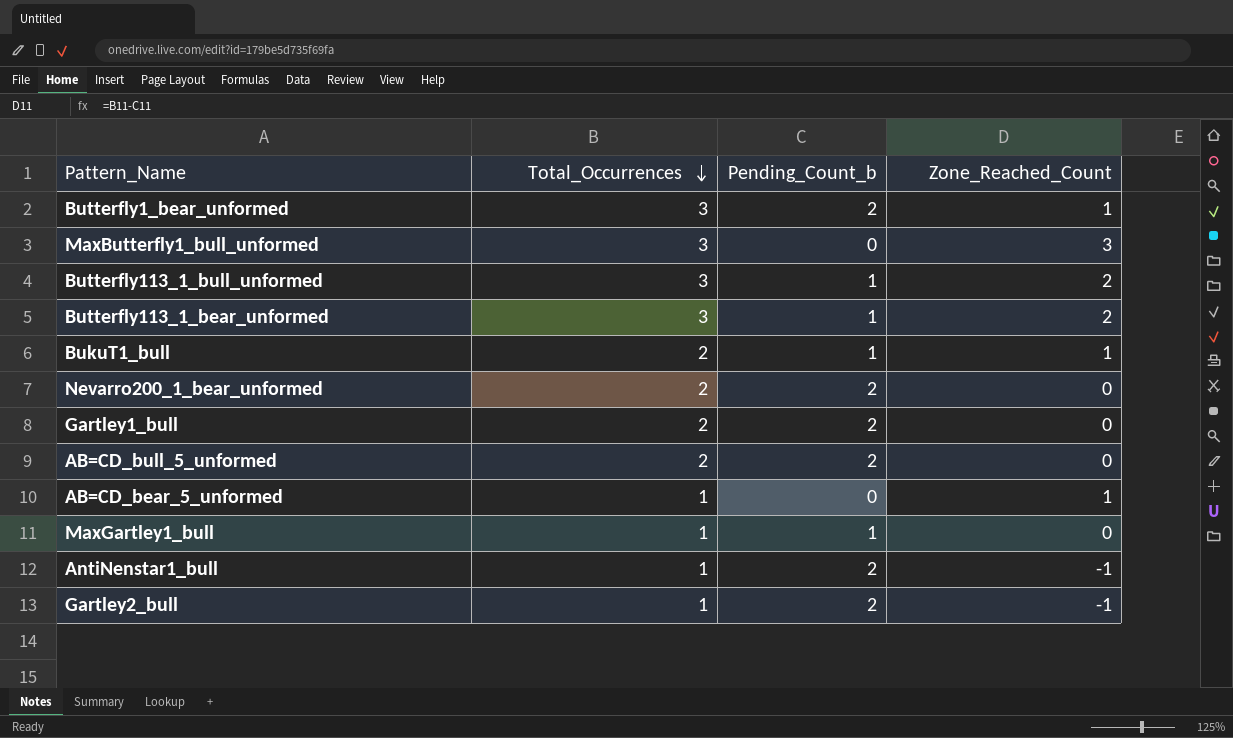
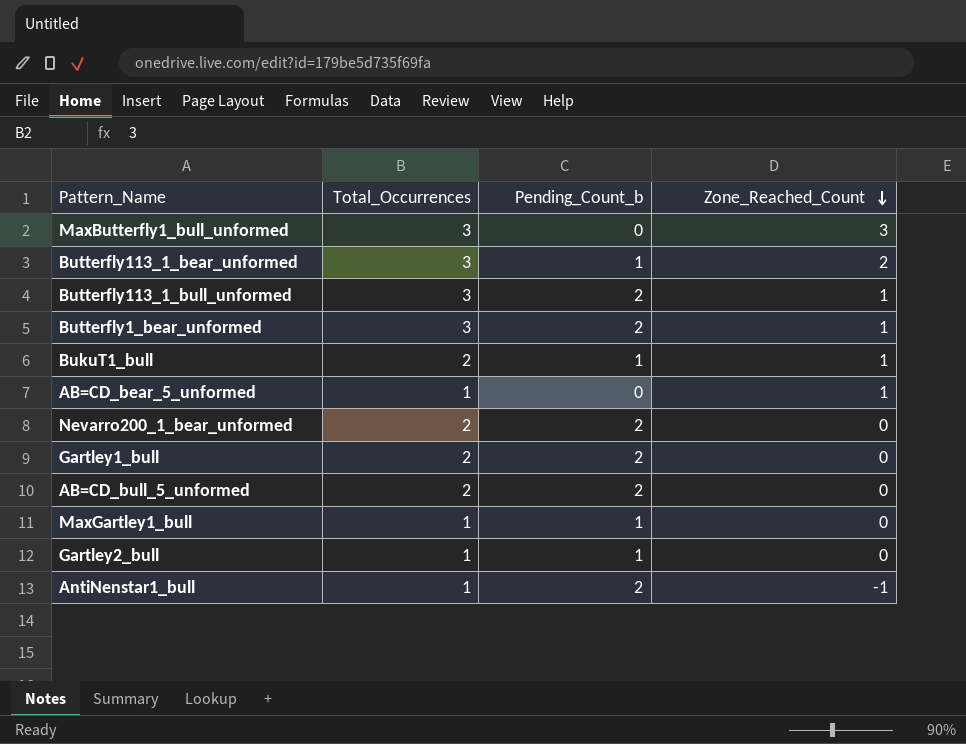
row order: Total_Occurrences descending -> Zone_Reached_Count descending
Butterfly113_1_bull_unformed | Pending_Count_b: 1 -> 2
Butterfly113_1_bull_unformed | Zone_Reached_Count: 2 -> 1
Gartley2_bull | Pending_Count_b: 2 -> 1
Gartley2_bull | Zone_Reached_Count: -1 -> 0

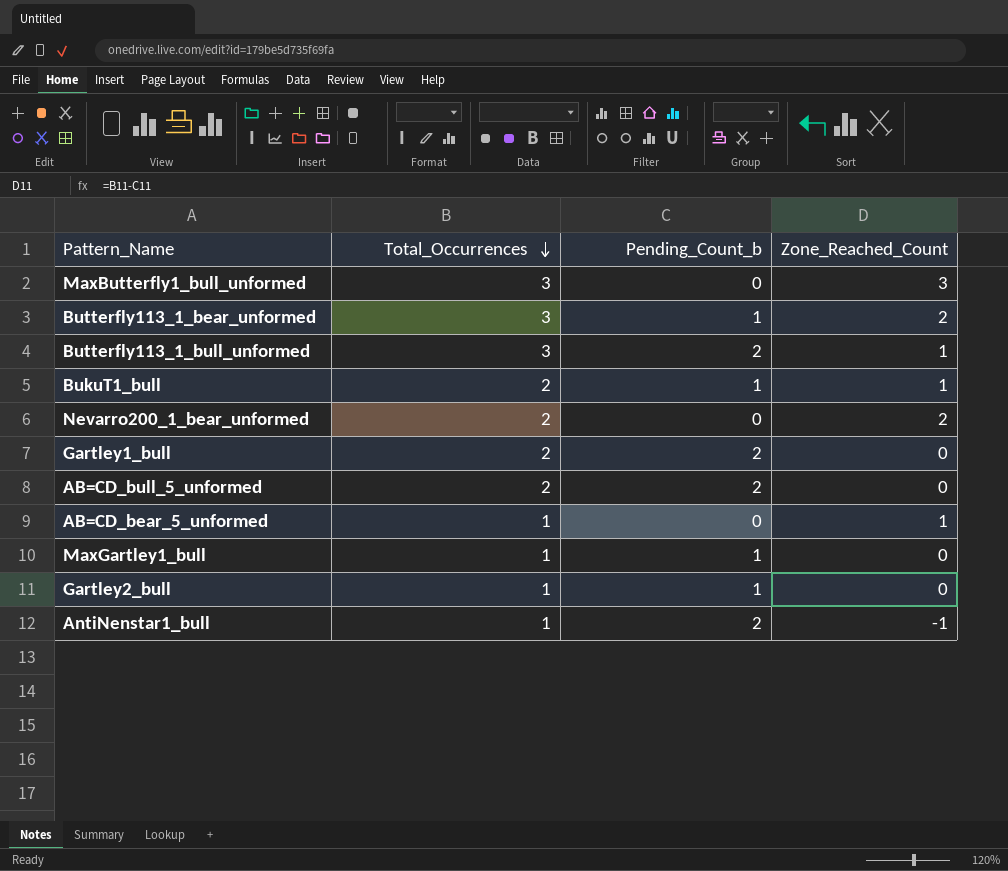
row order: Zone_Reached_Count descending -> Total_Occurrences descending
row Butterfly1_bear_unformed: 3 | 2 | 1 -> none
Nevarro200_1_bear_unformed | Pending_Count_b: 2 -> 0
Nevarro200_1_bear_unformed | Zone_Reached_Count: 0 -> 2

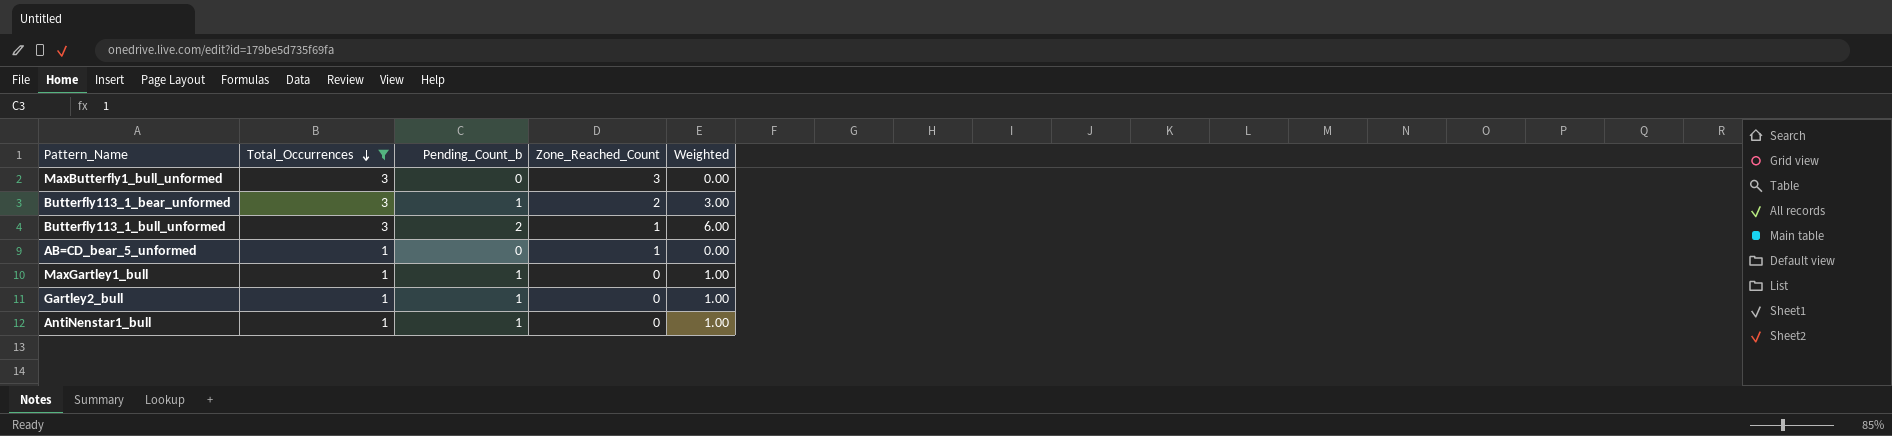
filter: none -> Total_Occurrences != 2
column Weighted | formula: none -> [Total_Occurrences] * [Pending_Count_b]
AntiNenstar1_bull | Pending_Count_b: 2 -> 1
AntiNenstar1_bull | Zone_Reached_Count: -1 -> 0

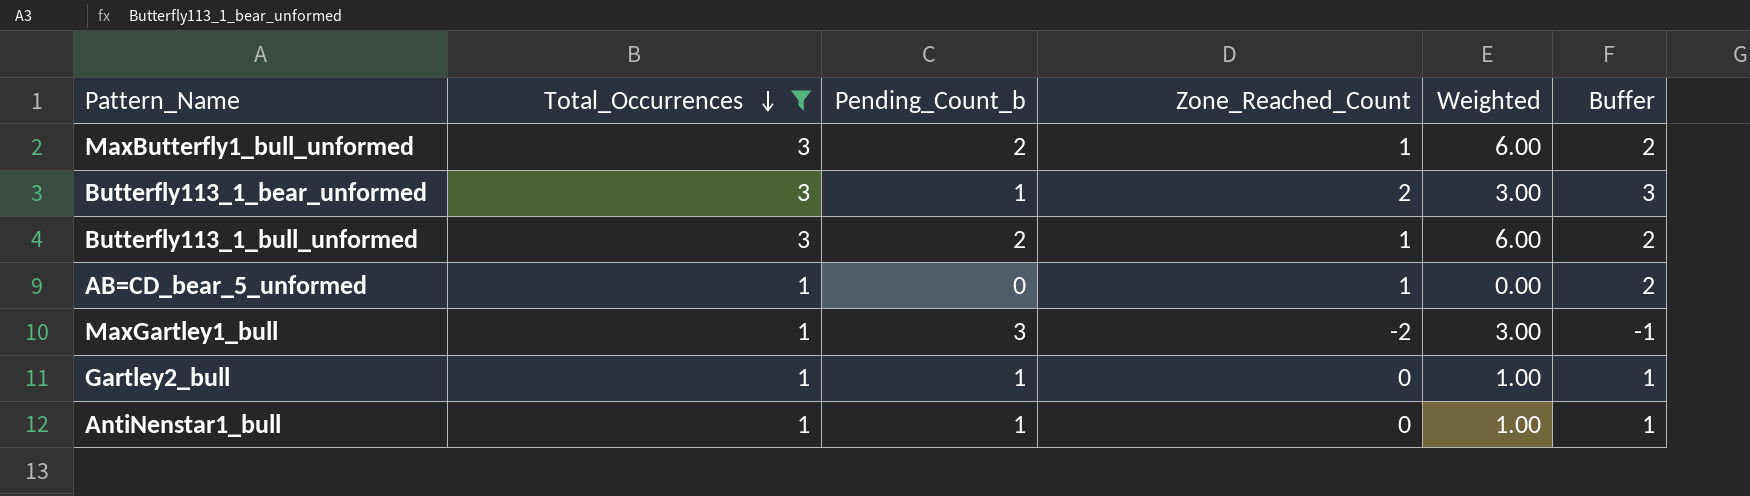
column Buffer | formula: none -> [Zone_Reached_Count] + 1
MaxButterfly1_bull_unformed | Pending_Count_b: 0 -> 2
MaxButterfly1_bull_unformed | Zone_Reached_Count: 3 -> 1
MaxButterfly1_bull_unformed | Weighted: 0.00 -> 6.00
MaxGartley1_bull | Pending_Count_b: 1 -> 3
MaxGartley1_bull | Zone_Reached_Count: 0 -> -2
MaxGartley1_bull | Weighted: 1.00 -> 3.00

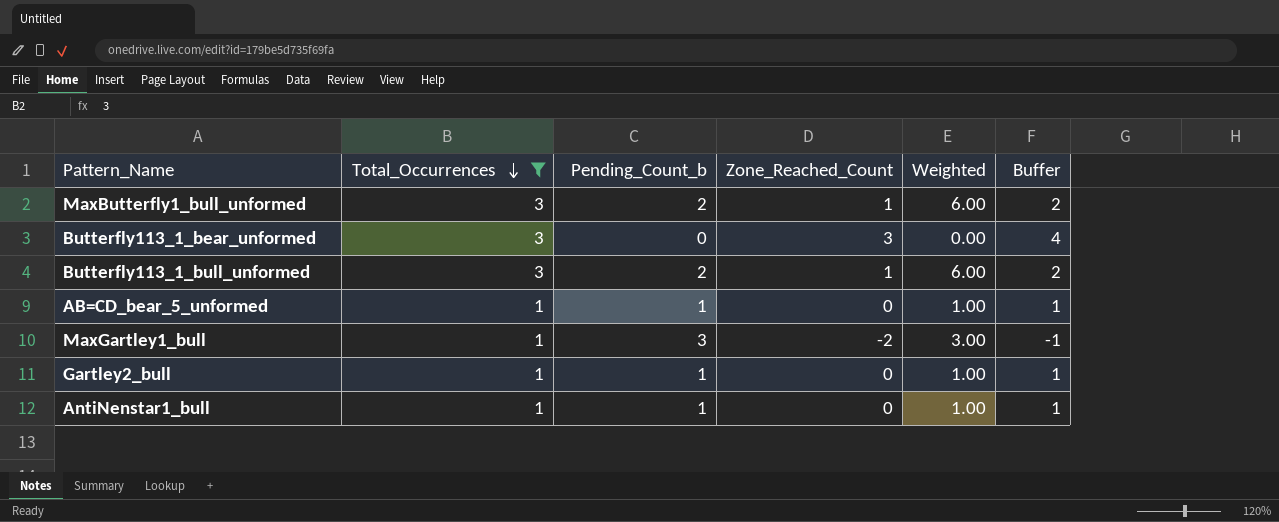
Butterfly113_1_bear_unformed | Pending_Count_b: 1 -> 0
Butterfly113_1_bear_unformed | Zone_Reached_Count: 2 -> 3
Butterfly113_1_bear_unformed | Weighted: 3.00 -> 0.00
Butterfly113_1_bear_unformed | Buffer: 3 -> 4
AB=CD_bear_5_unformed | Pending_Count_b: 0 -> 1
AB=CD_bear_5_unformed | Zone_Reached_Count: 1 -> 0
AB=CD_bear_5_unformed | Weighted: 0.00 -> 1.00
AB=CD_bear_5_unformed | Buffer: 2 -> 1

